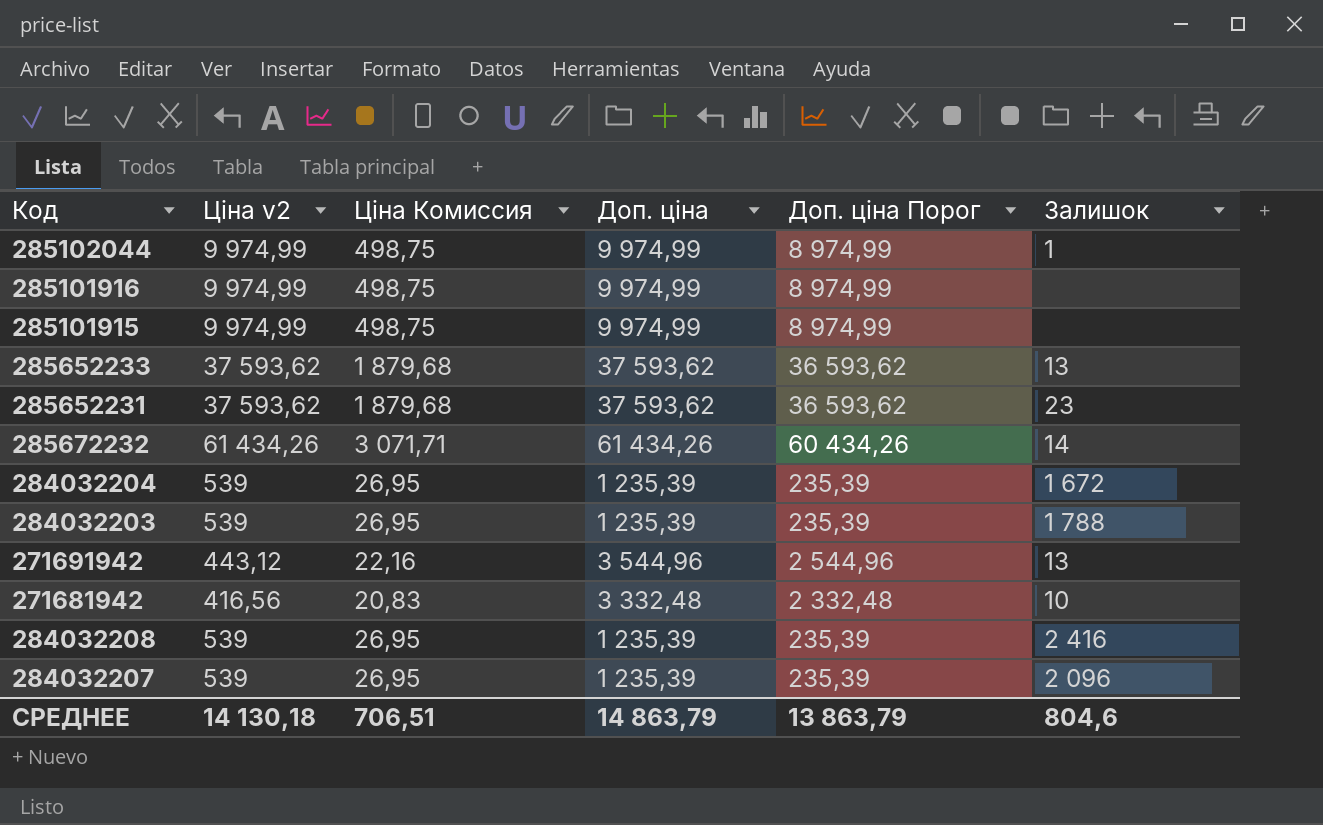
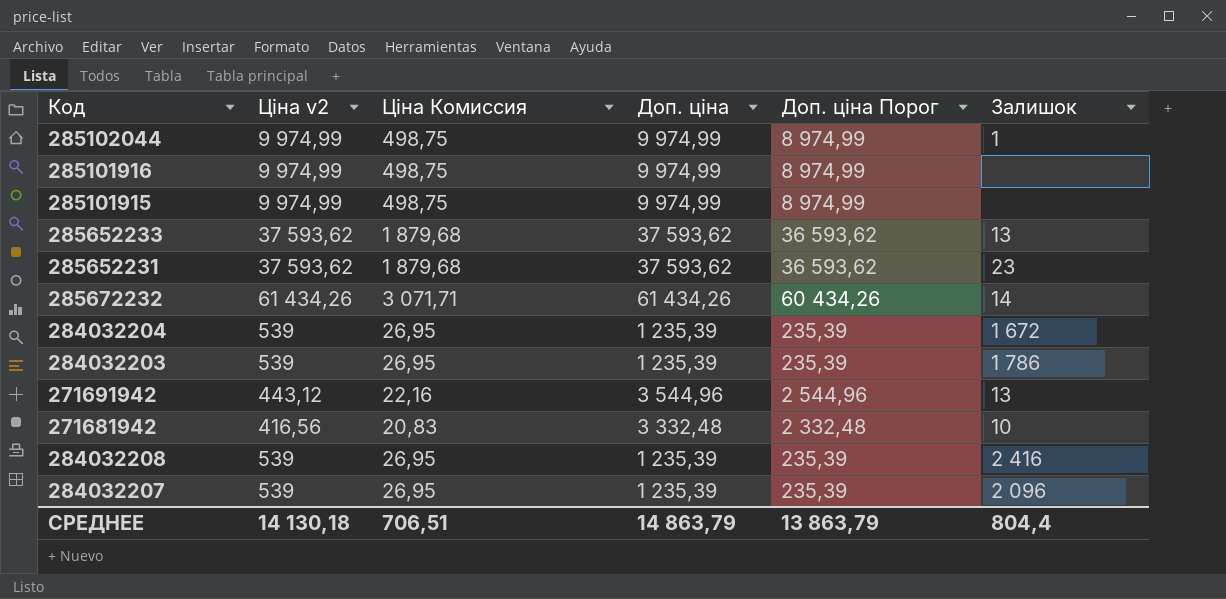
284032203 | Залишок: 1 788 -> 1 786
СРЕДНЕЕ | Залишок: 804,6 -> 804,4

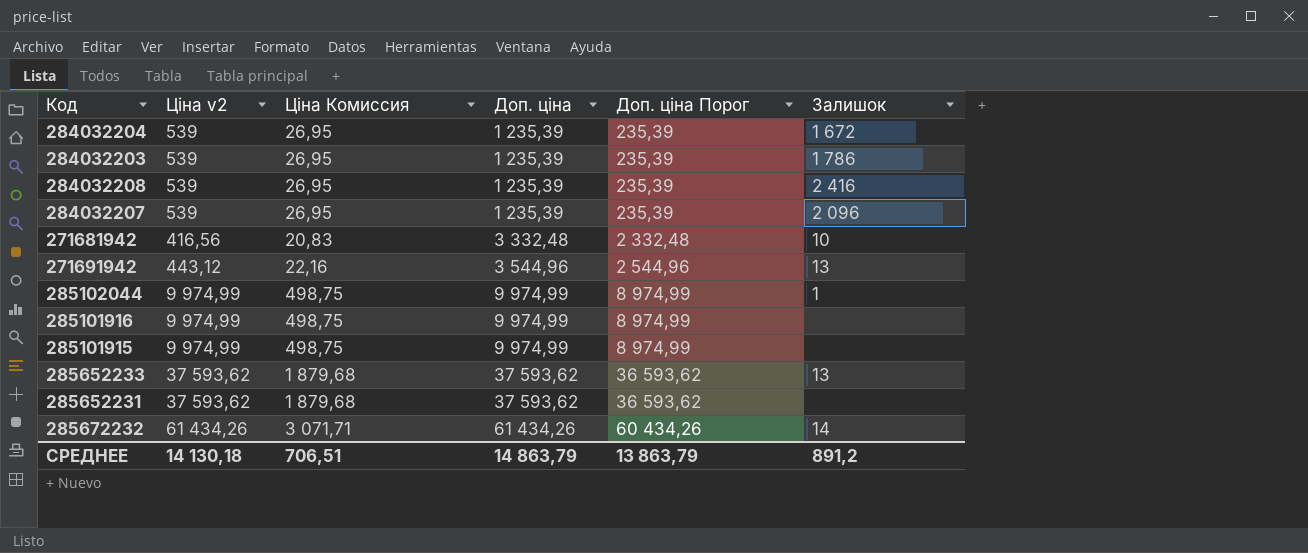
row order: none -> Доп. ціна ascending
285652231 | Залишок: 23 -> none
СРЕДНЕЕ | Залишок: 804,4 -> 891,2

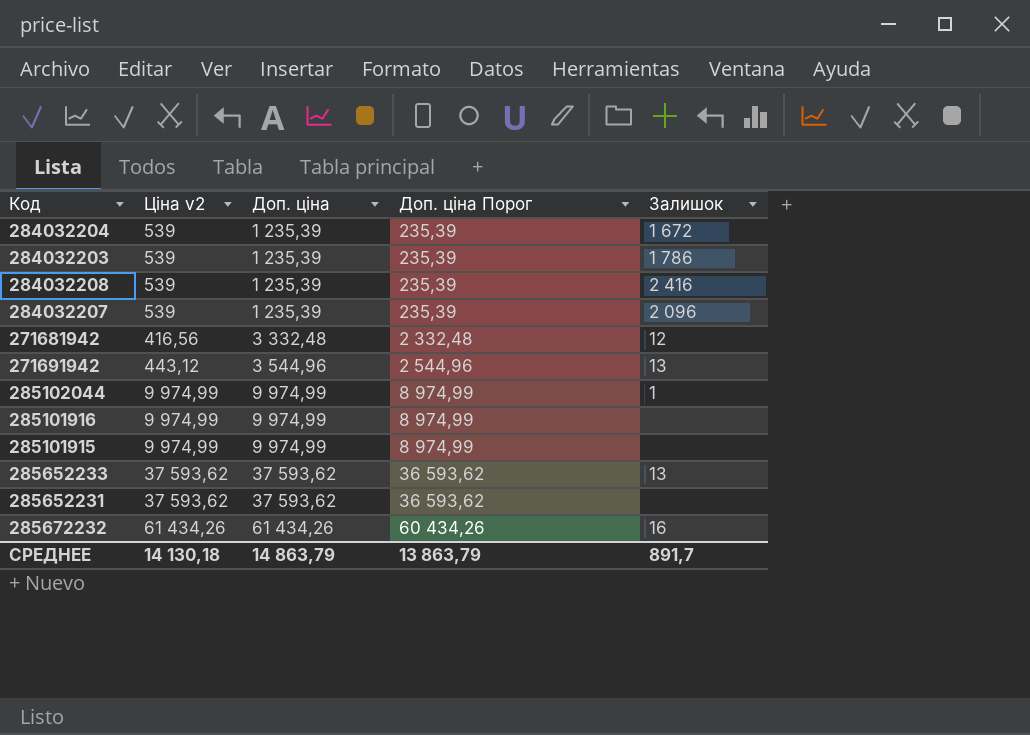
column Ціна Комиссия | formula: [Ціна v2] * 0,05 -> none
271681942 | Залишок: 10 -> 12
285672232 | Залишок: 14 -> 16
СРЕДНЕЕ | Залишок: 891,2 -> 891,7

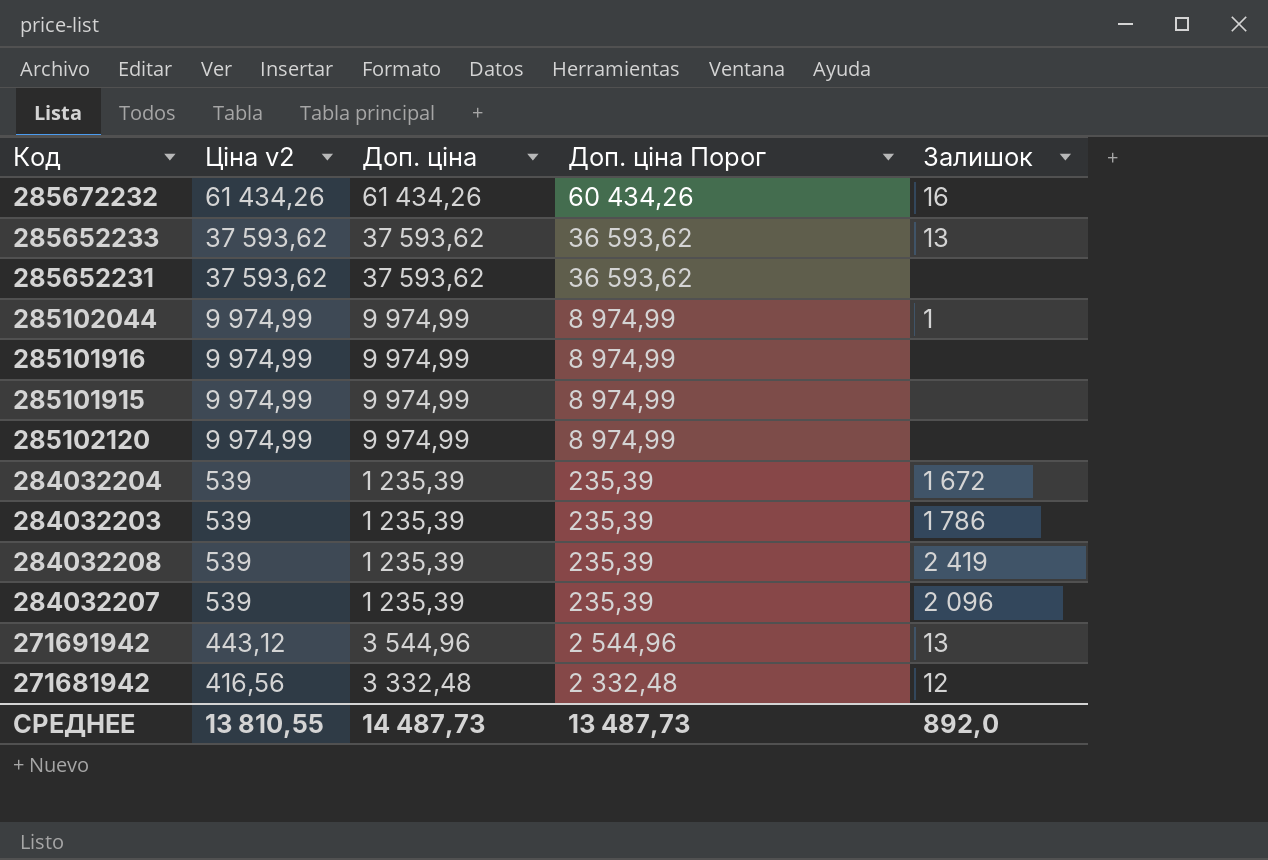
row order: Доп. ціна ascending -> Ціна v2 descending
row 285102120: none -> 9 974,99 | 9 974,99 | 8 974,99 | none
284032208 | Залишок: 2 416 -> 2 419
СРЕДНЕЕ | Ціна v2: 14 130,18 -> 13 810,55
СРЕДНЕЕ | Доп. ціна: 14 863,79 -> 14 487,73
СРЕДНЕЕ | Доп. ціна Порог: 13 863,79 -> 13 487,73
СРЕДНЕЕ | Залишок: 891,7 -> 892,0

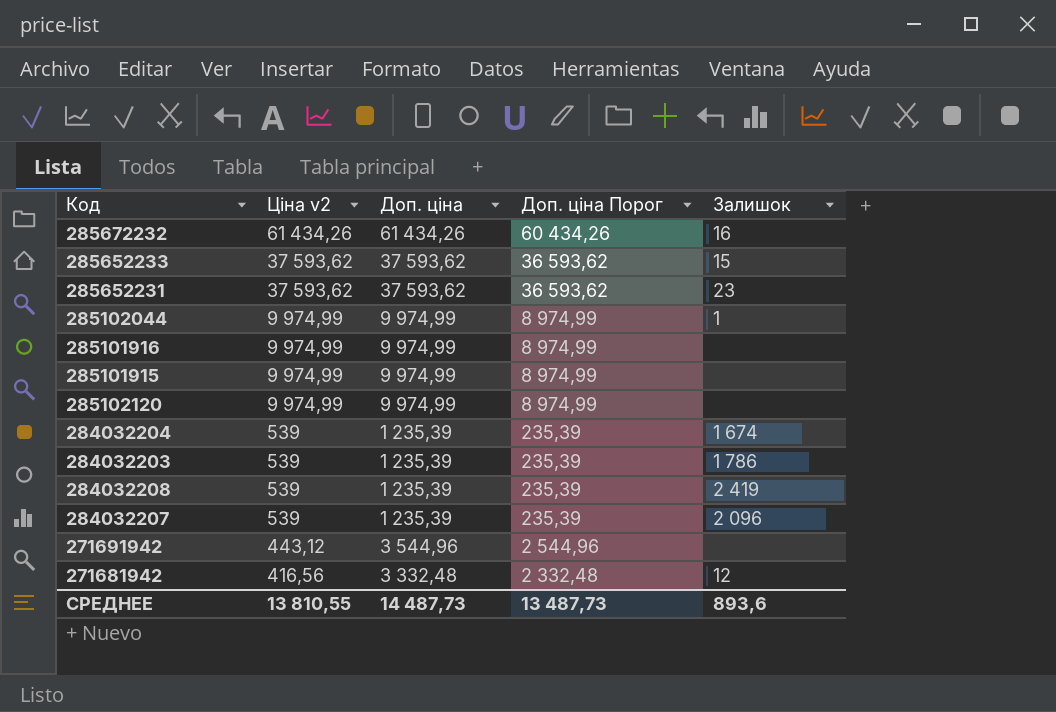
285652233 | Залишок: 13 -> 15
285652231 | Залишок: none -> 23
284032204 | Залишок: 1 672 -> 1 674
271691942 | Залишок: 13 -> none
СРЕДНЕЕ | Залишок: 892,0 -> 893,6

